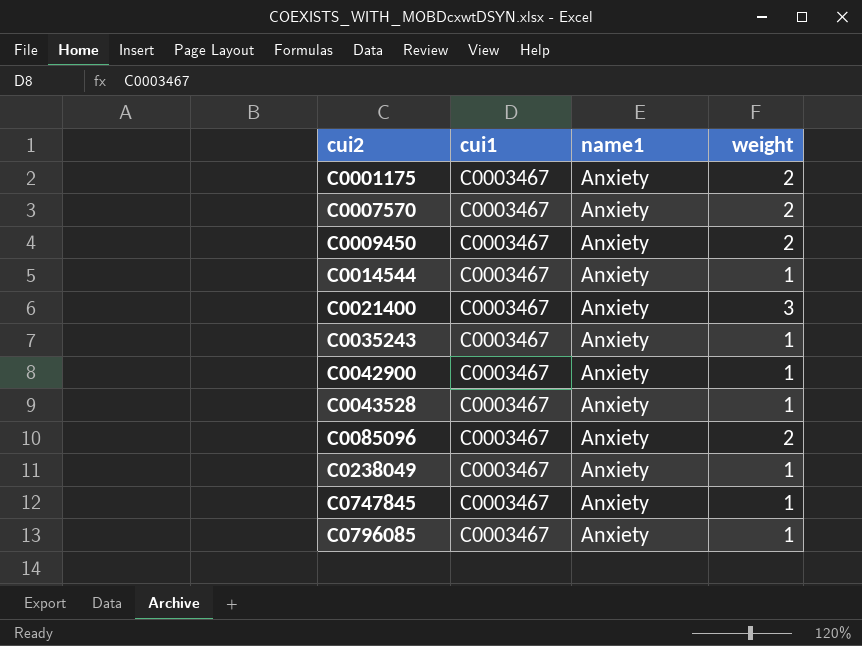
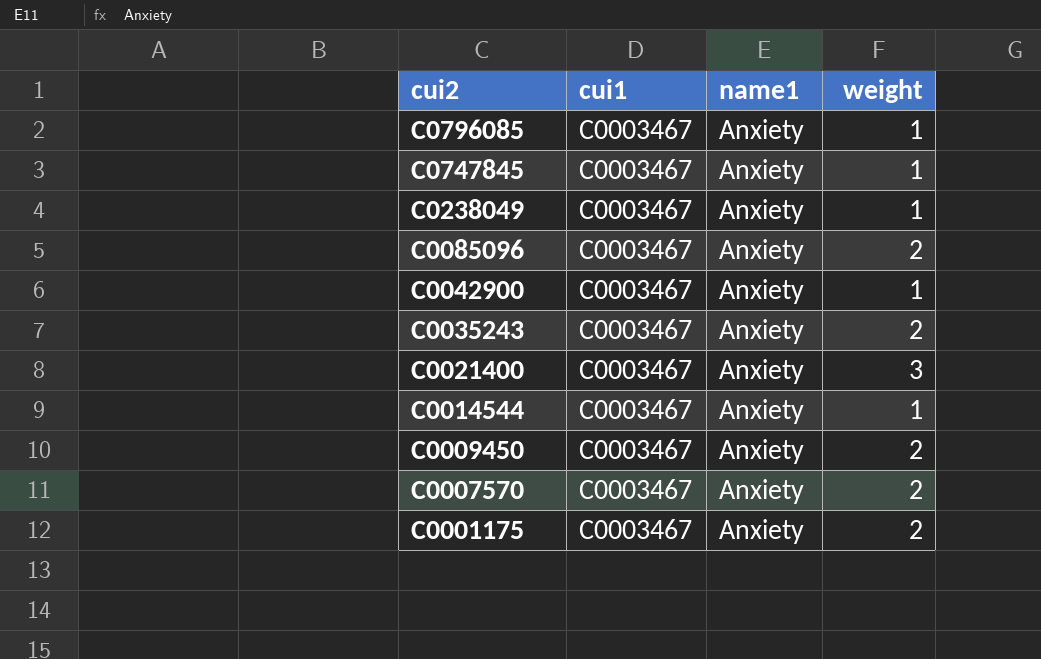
row order: cui2 ascending -> cui2 descending
row C0043528: C0003467 | Anxiety | 1 -> none
C0035243 | weight: 1 -> 2

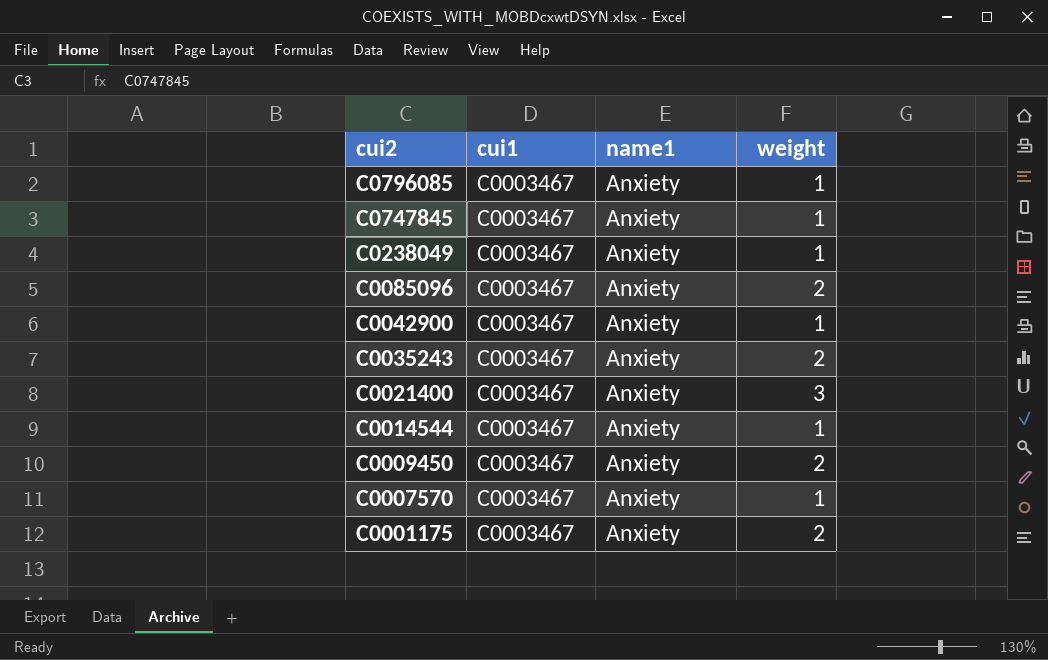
C0007570 | weight: 2 -> 1

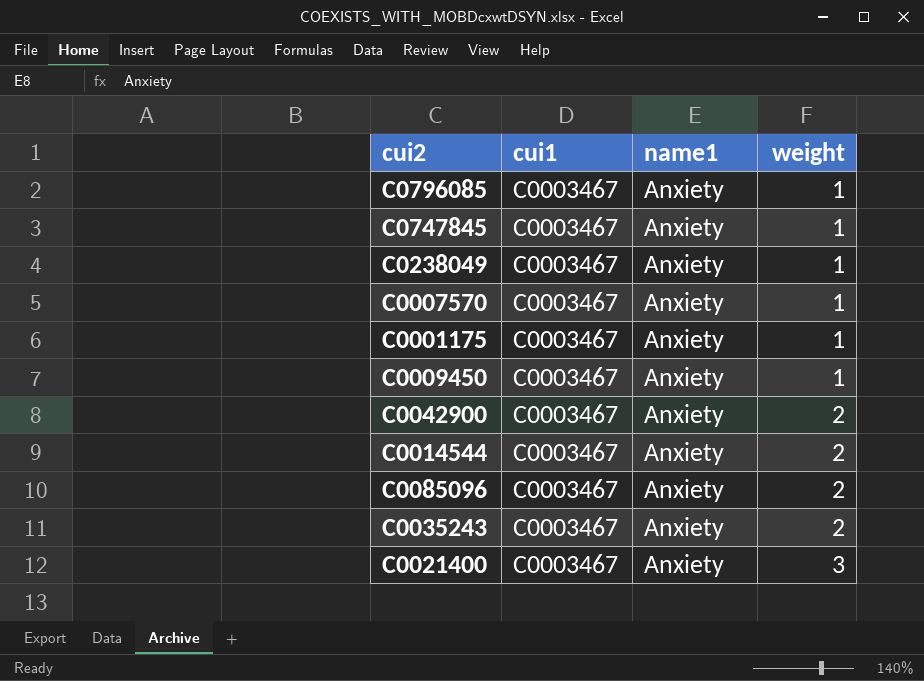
row order: cui2 descending -> weight ascending
C0001175 | weight: 2 -> 1
C0009450 | weight: 2 -> 1
C0042900 | weight: 1 -> 2
C0014544 | weight: 1 -> 2

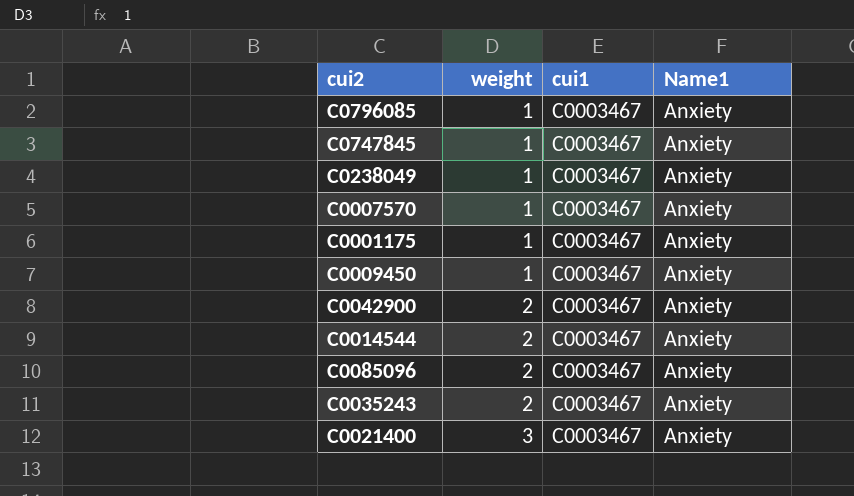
column weight | position: 4 -> 2
column name: name1 -> Name1

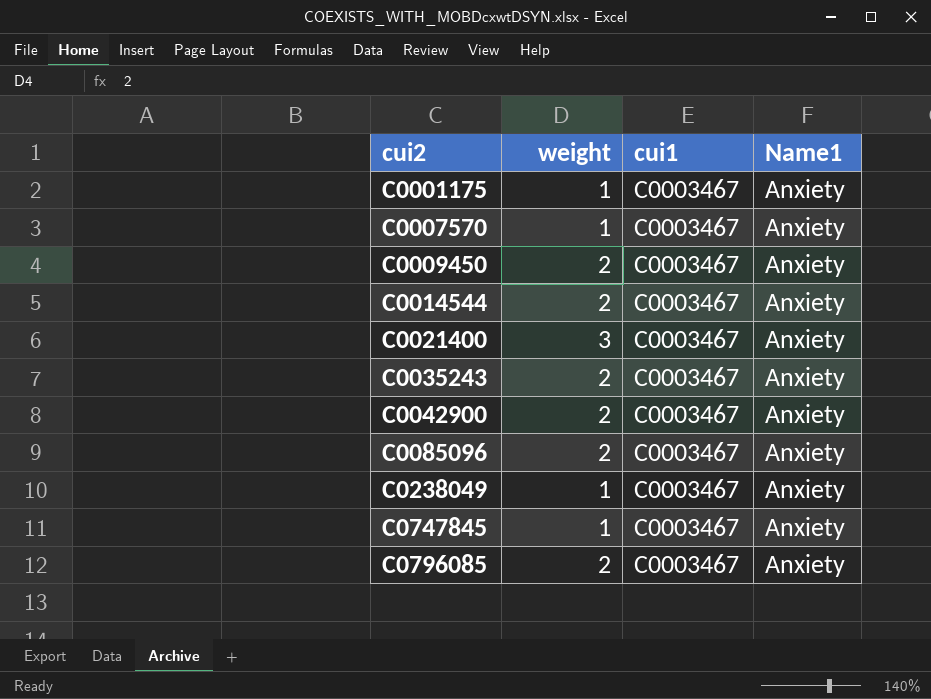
row order: weight ascending -> cui2 ascending
C0009450 | weight: 1 -> 2
C0796085 | weight: 1 -> 2

